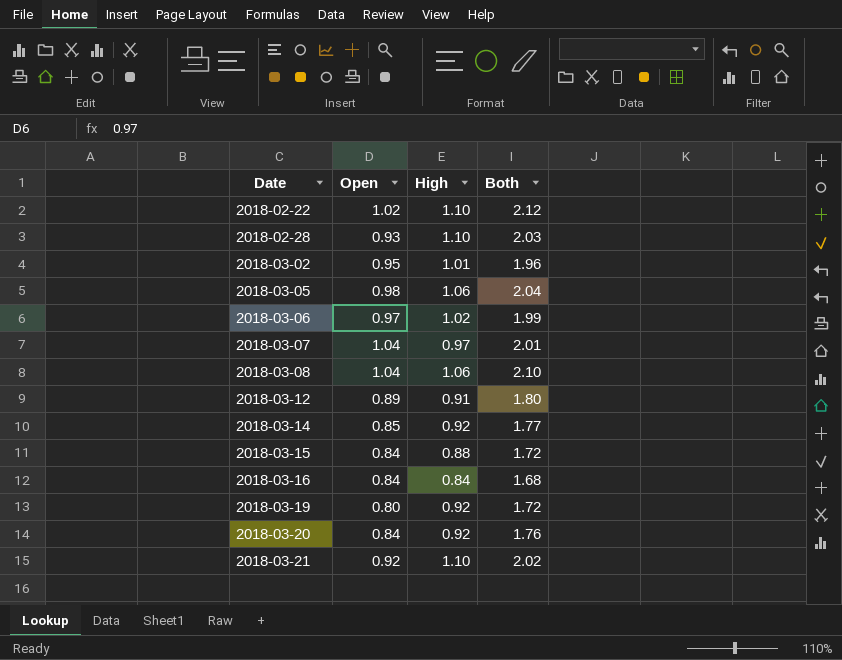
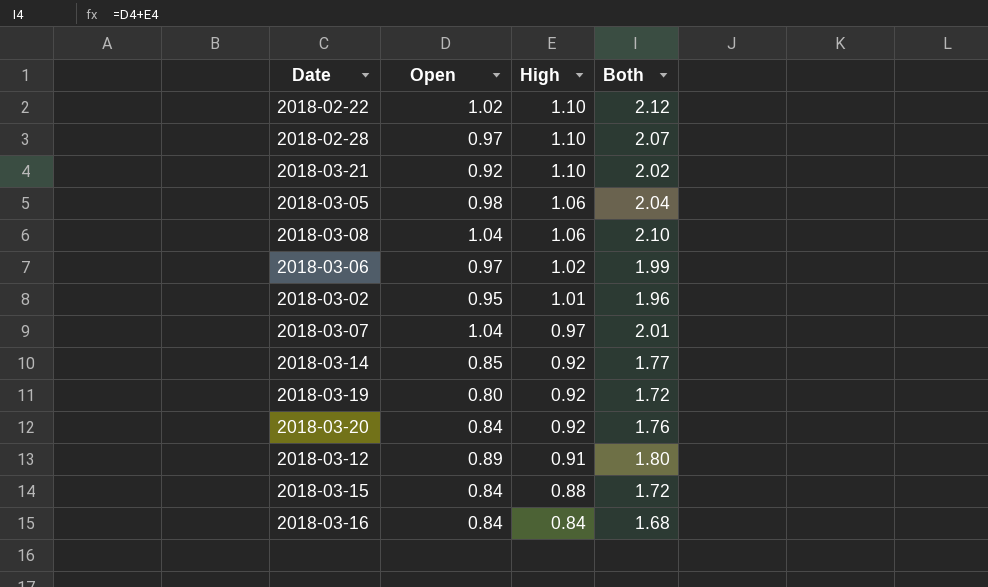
row order: Date ascending -> High descending
2018-02-28 | Open: 0.93 -> 0.97
2018-02-28 | Both: 2.03 -> 2.07

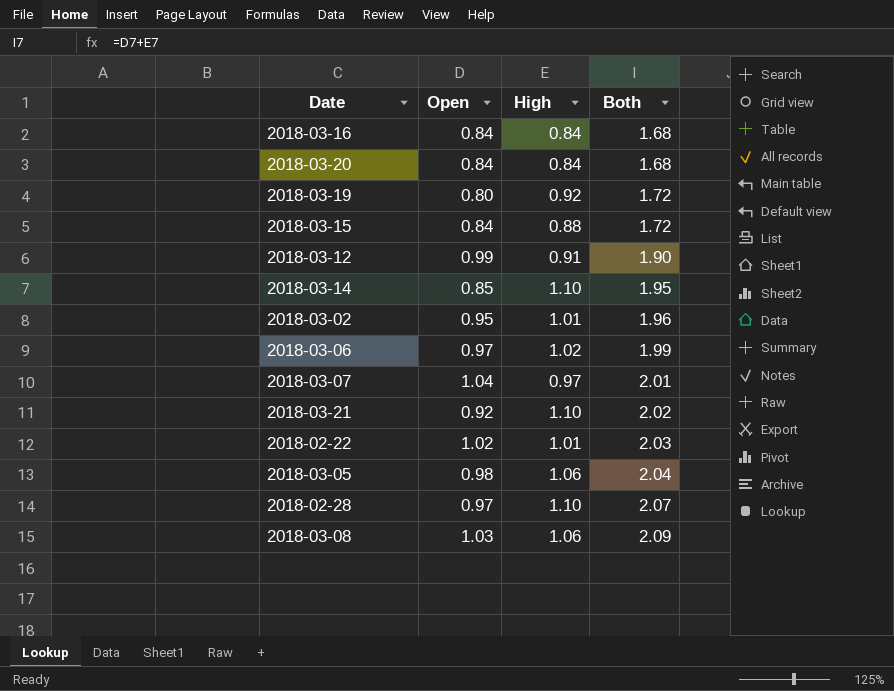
row order: High descending -> Both ascending
2018-03-20 | High: 0.92 -> 0.84
2018-03-20 | Both: 1.76 -> 1.68
2018-03-12 | Open: 0.89 -> 0.99
2018-03-12 | Both: 1.80 -> 1.90
2018-03-14 | High: 0.92 -> 1.10
2018-03-14 | Both: 1.77 -> 1.95
2018-02-22 | High: 1.10 -> 1.01
2018-02-22 | Both: 2.12 -> 2.03
2018-03-08 | Open: 1.04 -> 1.03
2018-03-08 | Both: 2.10 -> 2.09

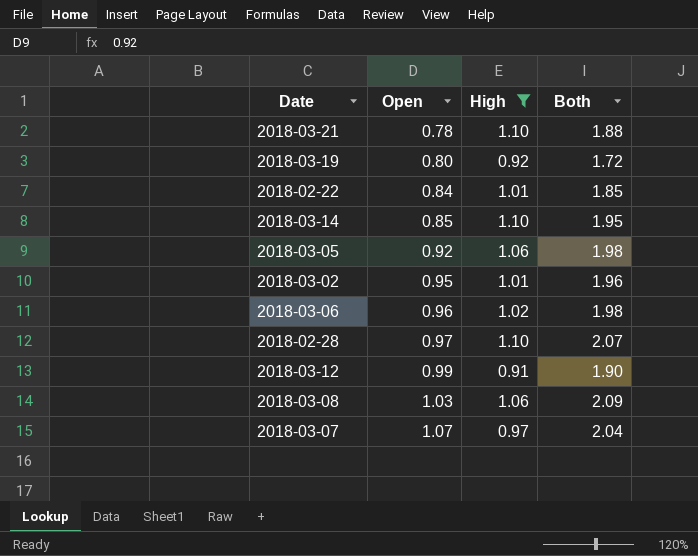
filter: none -> High >= 0.91
row order: Both ascending -> Open ascending
2018-03-21 | Open: 0.92 -> 0.78
2018-03-21 | Both: 2.02 -> 1.88
2018-02-22 | Open: 1.02 -> 0.84
2018-02-22 | Both: 2.03 -> 1.85
2018-03-05 | Open: 0.98 -> 0.92
2018-03-05 | Both: 2.04 -> 1.98
2018-03-06 | Open: 0.97 -> 0.96
2018-03-06 | Both: 1.99 -> 1.98
2018-03-07 | Open: 1.04 -> 1.07
2018-03-07 | Both: 2.01 -> 2.04

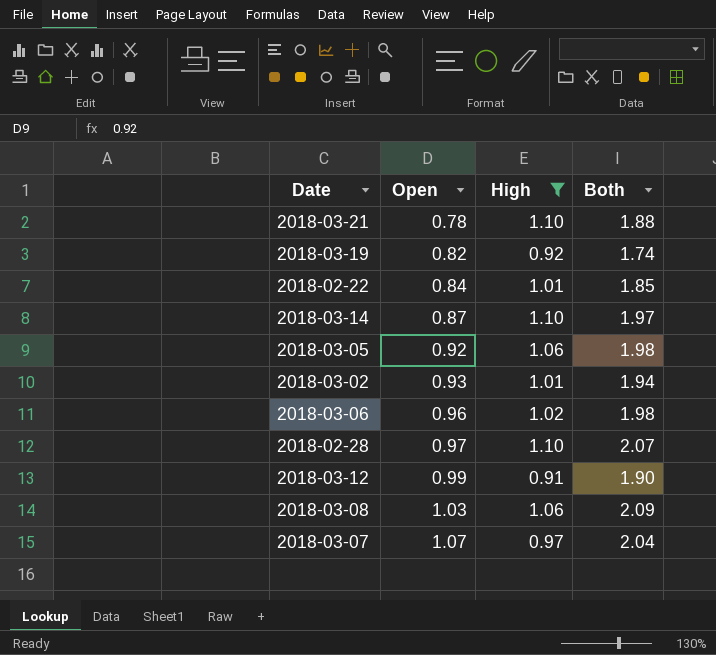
2018-03-19 | Open: 0.80 -> 0.82
2018-03-19 | Both: 1.72 -> 1.74
2018-03-14 | Open: 0.85 -> 0.87
2018-03-14 | Both: 1.95 -> 1.97
2018-03-02 | Open: 0.95 -> 0.93
2018-03-02 | Both: 1.96 -> 1.94

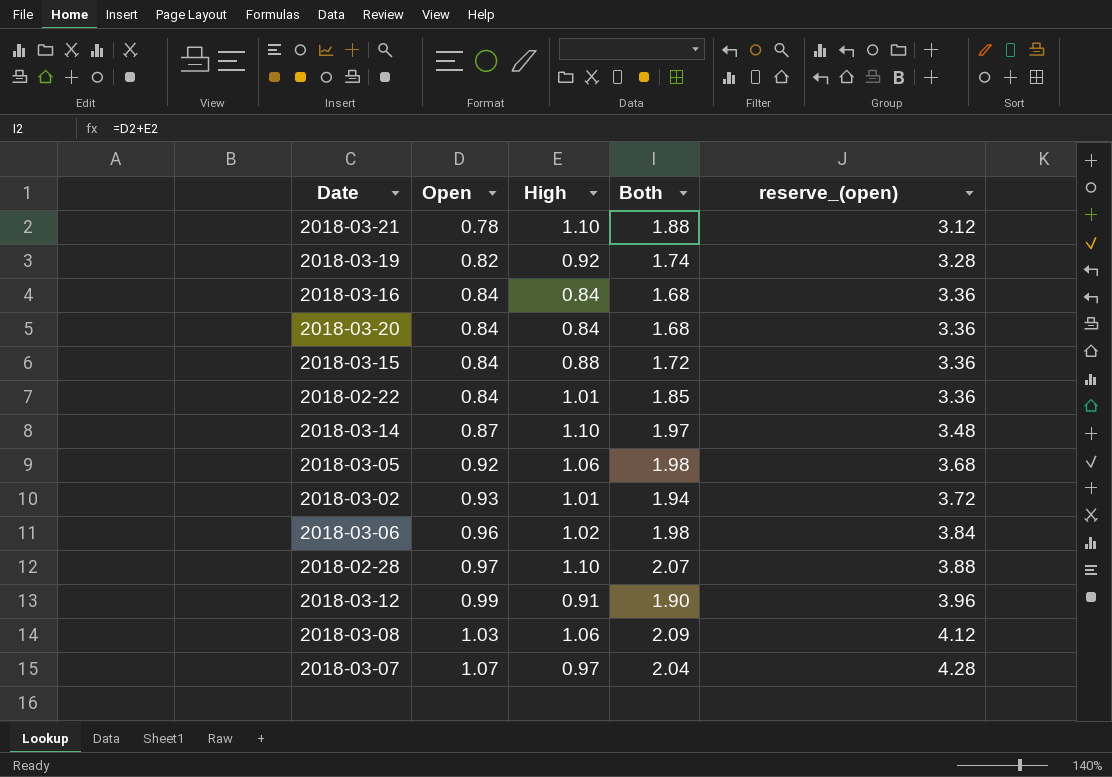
filter: High >= 0.91 -> none
column reserve_(open) | formula: none -> [Open] * 4

